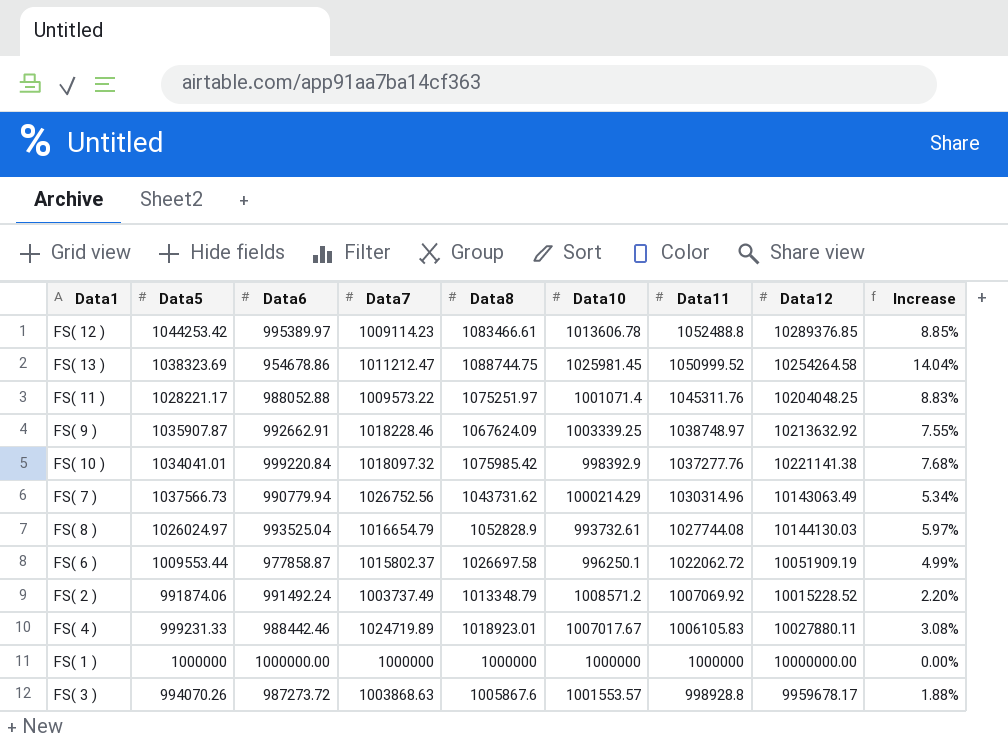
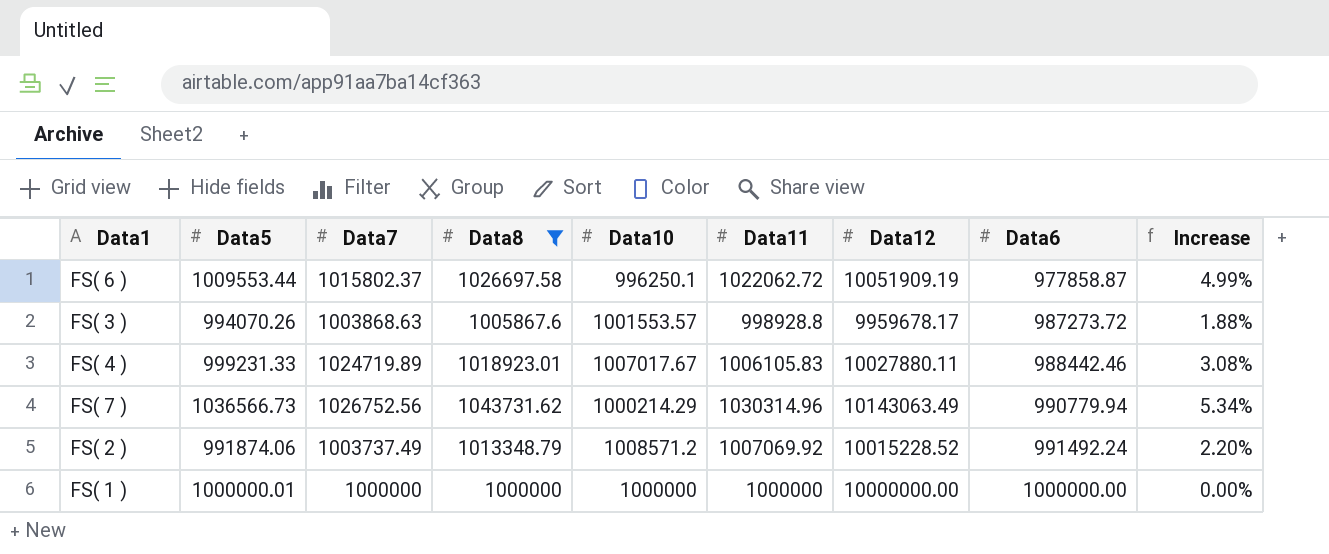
filter: none -> Data8 <= 1043731.62
row order: Data11 descending -> Data6 ascending
column Data6 | position: 3 -> 8
FS( 7 ) | Data5: 1037566.73 -> 1036566.73
FS( 1 ) | Data5: 1000000 -> 1000000.01

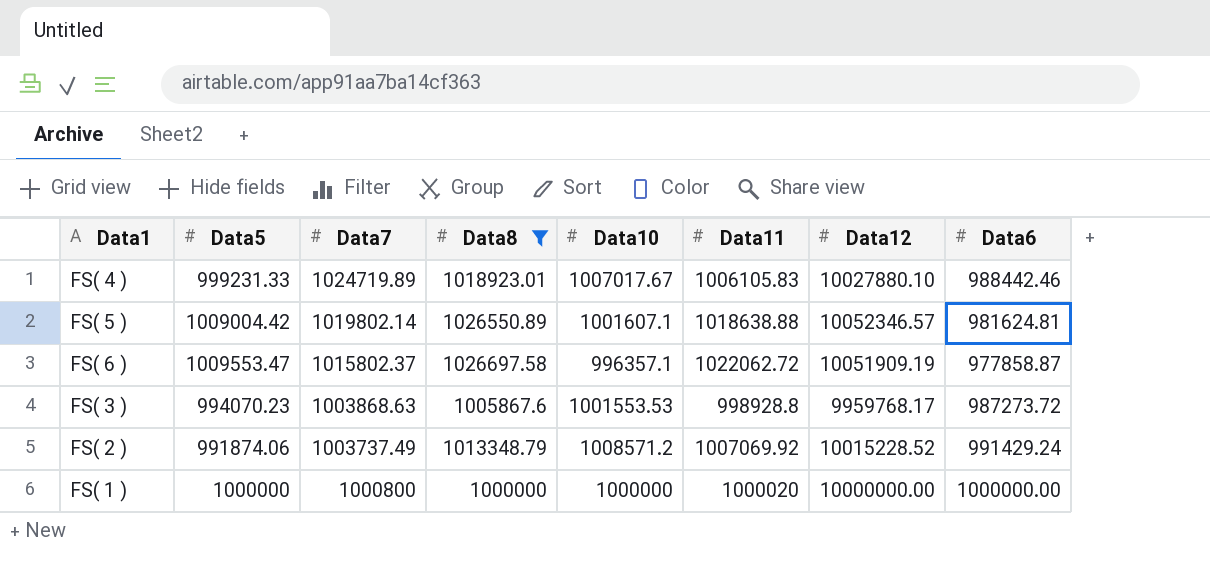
row order: Data6 ascending -> Data7 descending
column Increase | formula: ([Data8] - [Data6]) / [Data6] -> none
row FS( 7 ): 1036566.73 | 1026752.56 | 1043731.62 | 1000214.29 | 1030314.96 | 10143063.49 | 990779.94 | 5.34% -> none
FS( 4 ) | Data12: 10027880.11 -> 10027880.10
row FS( 5 ): none -> 1009004.42 | 1019802.14 | 1026550.89 | 1001607.1 | 1018638.88 | 10052346.57 | 981624.81
FS( 6 ) | Data5: 1009553.44 -> 1009553.47
FS( 6 ) | Data10: 996250.1 -> 996357.1
FS( 3 ) | Data5: 994070.26 -> 994070.23
FS( 3 ) | Data10: 1001553.57 -> 1001553.53
FS( 3 ) | Data12: 9959678.17 -> 9959768.17
FS( 2 ) | Data6: 991492.24 -> 991429.24
FS( 1 ) | Data5: 1000000.01 -> 1000000
FS( 1 ) | Data7: 1000000 -> 1000800
FS( 1 ) | Data11: 1000000 -> 1000020

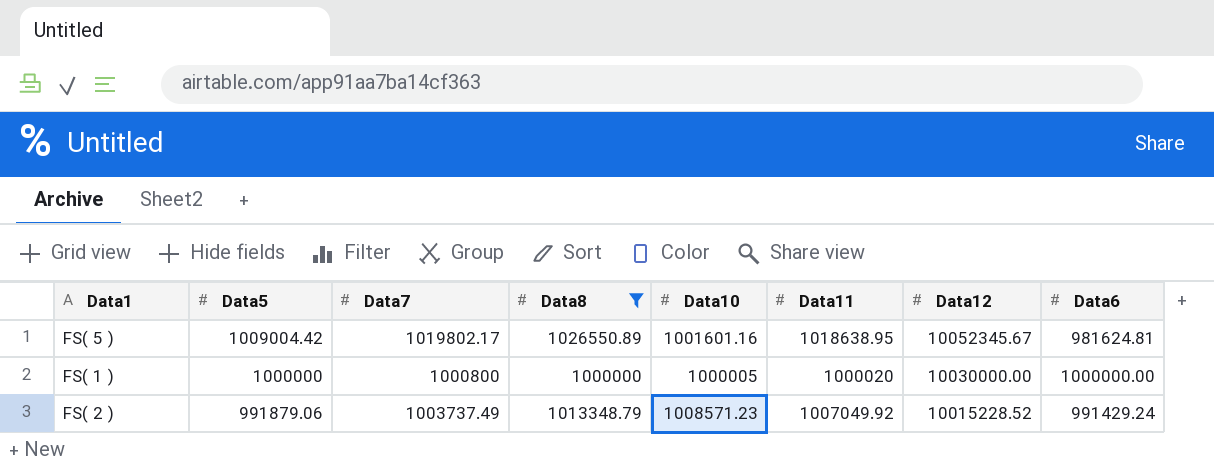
row order: Data7 descending -> Data5 descending
row FS( 4 ): 999231.33 | 1024719.89 | 1018923.01 | 1007017.67 | 1006105.83 | 10027880.10 | 988442.46 -> none
row FS( 6 ): 1009553.47 | 1015802.37 | 1026697.58 | 996357.1 | 1022062.72 | 10051909.19 | 977858.87 -> none
row FS( 3 ): 994070.23 | 1003868.63 | 1005867.6 | 1001553.53 | 998928.8 | 9959768.17 | 987273.72 -> none
FS( 5 ) | Data7: 1019802.14 -> 1019802.17
FS( 5 ) | Data10: 1001607.1 -> 1001601.16
FS( 5 ) | Data11: 1018638.88 -> 1018638.95
FS( 5 ) | Data12: 10052346.57 -> 10052345.67
FS( 1 ) | Data10: 1000000 -> 1000005
FS( 1 ) | Data12: 10000000.00 -> 10030000.00
FS( 2 ) | Data5: 991874.06 -> 991879.06
FS( 2 ) | Data10: 1008571.2 -> 1008571.23
FS( 2 ) | Data11: 1007069.92 -> 1007049.92

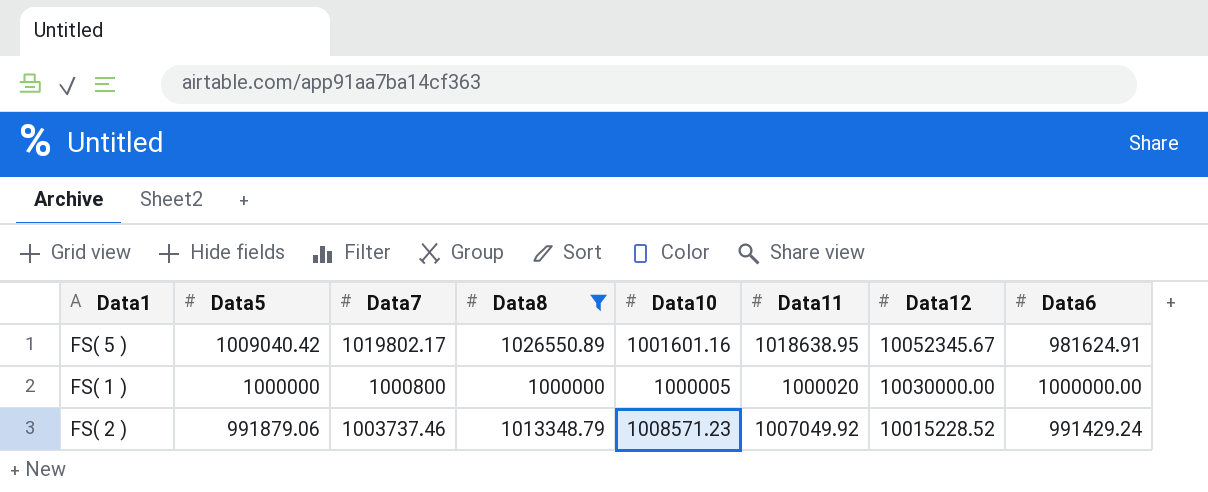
FS( 5 ) | Data5: 1009004.42 -> 1009040.42
FS( 5 ) | Data6: 981624.81 -> 981624.91
FS( 2 ) | Data7: 1003737.49 -> 1003737.46

